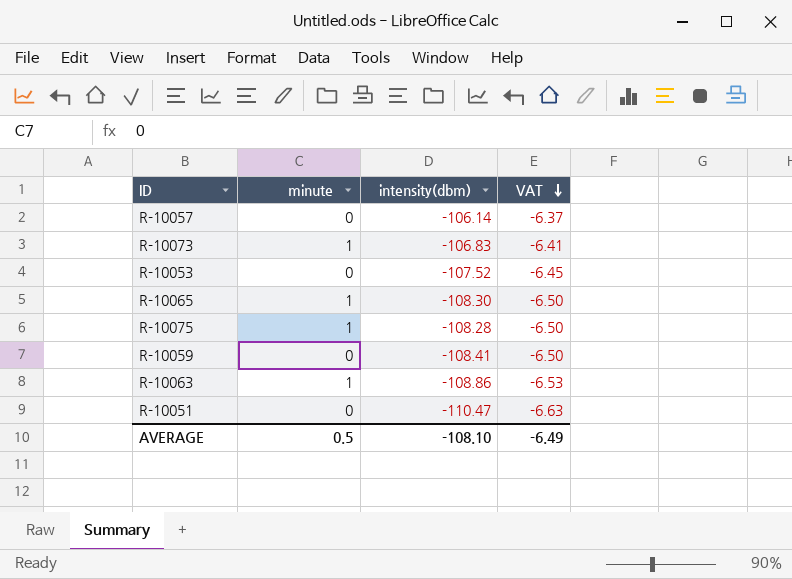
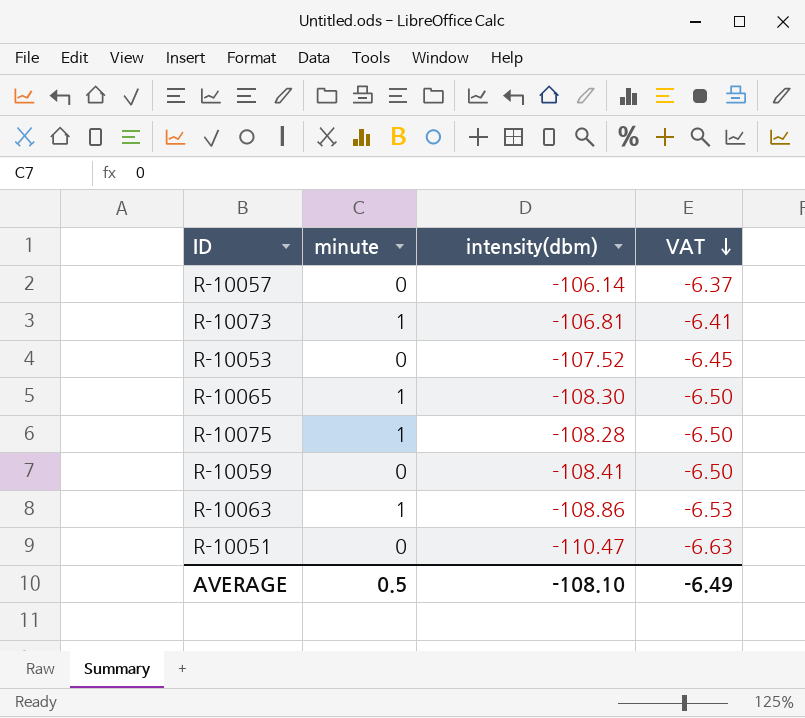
R-10073 | intensity(dbm): -106.83 -> -106.81

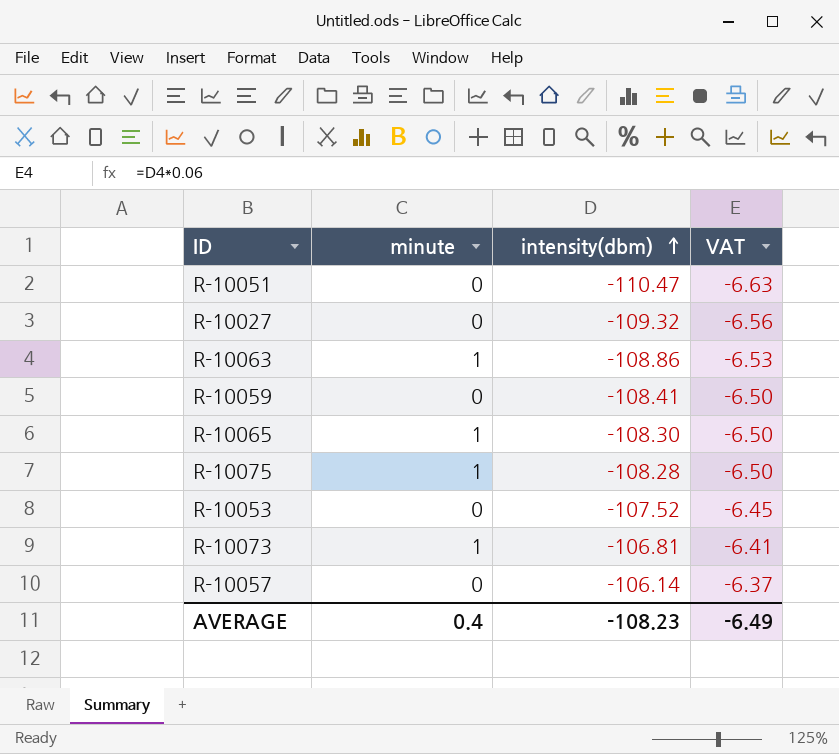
row order: VAT descending -> intensity(dbm) ascending
row R-10027: none -> 0 | -109.32 | -6.56
AVERAGE | minute: 0.5 -> 0.4
AVERAGE | intensity(dbm): -108.10 -> -108.23

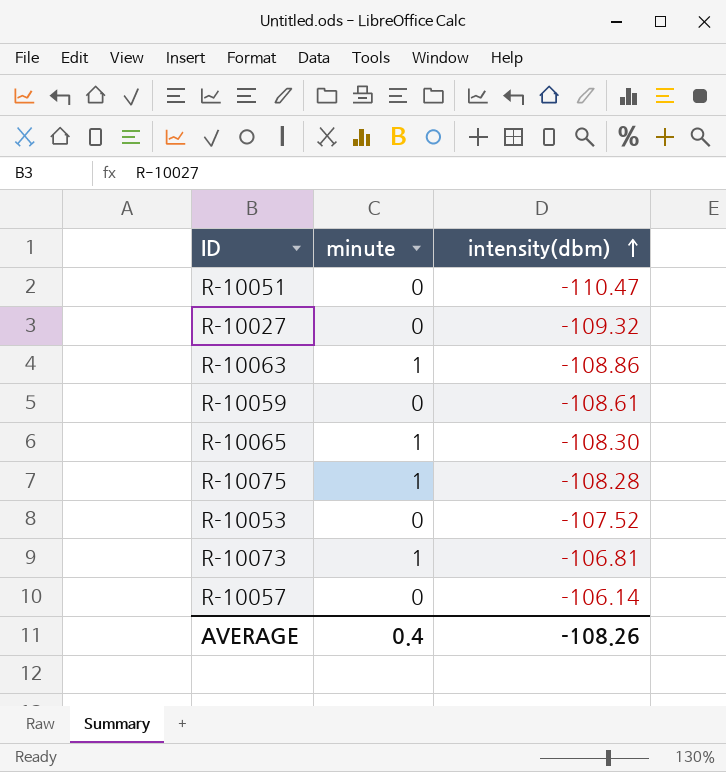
column VAT | formula: [intensity(dbm)] * 0.06 -> none
R-10059 | intensity(dbm): -108.41 -> -108.61
AVERAGE | intensity(dbm): -108.23 -> -108.26

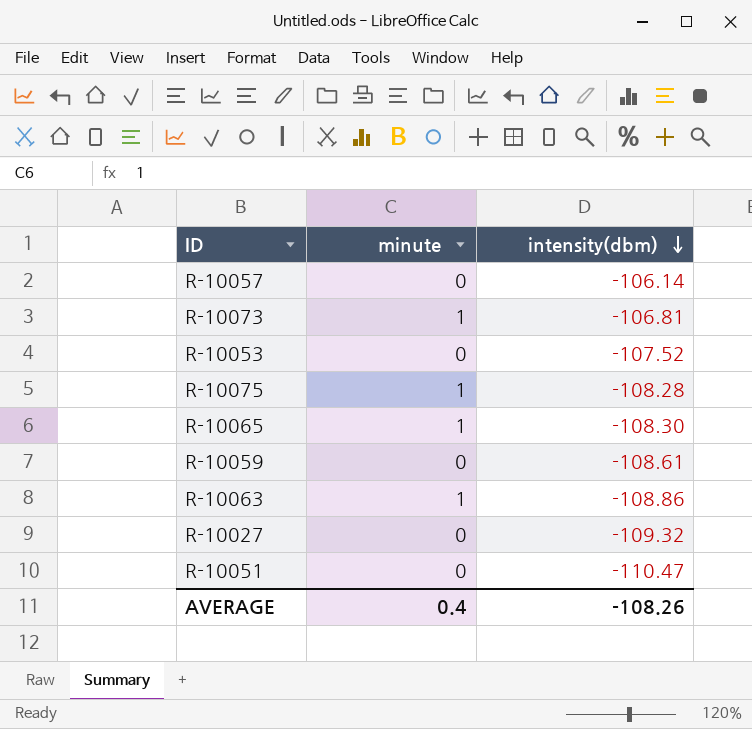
row order: intensity(dbm) ascending -> intensity(dbm) descending

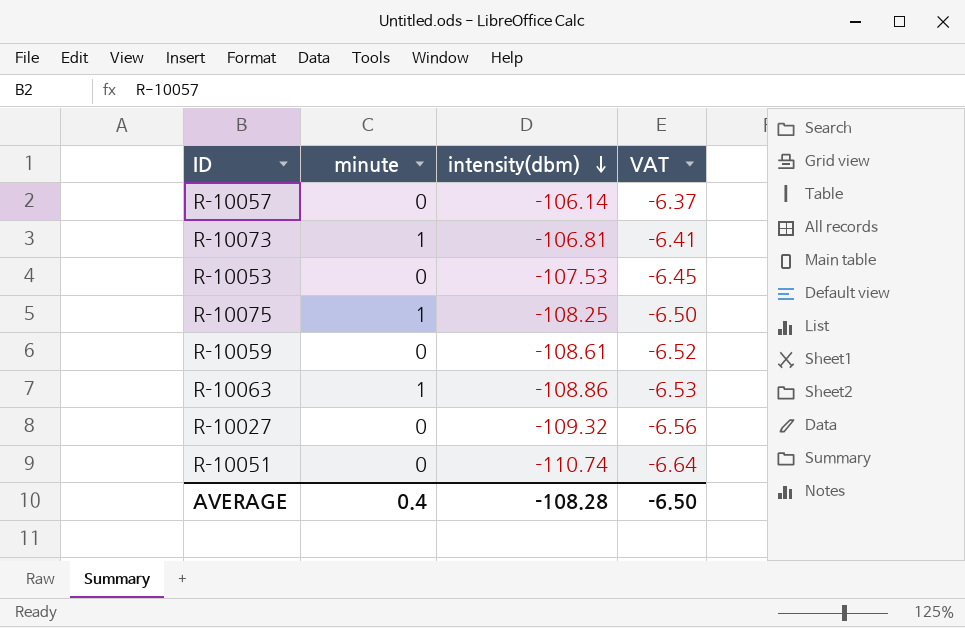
column VAT | formula: none -> [intensity(dbm)] * 0.06
row R-10065: 1 | -108.30 -> none
R-10053 | intensity(dbm): -107.52 -> -107.53
R-10075 | intensity(dbm): -108.28 -> -108.25
R-10051 | intensity(dbm): -110.47 -> -110.74
AVERAGE | intensity(dbm): -108.26 -> -108.28

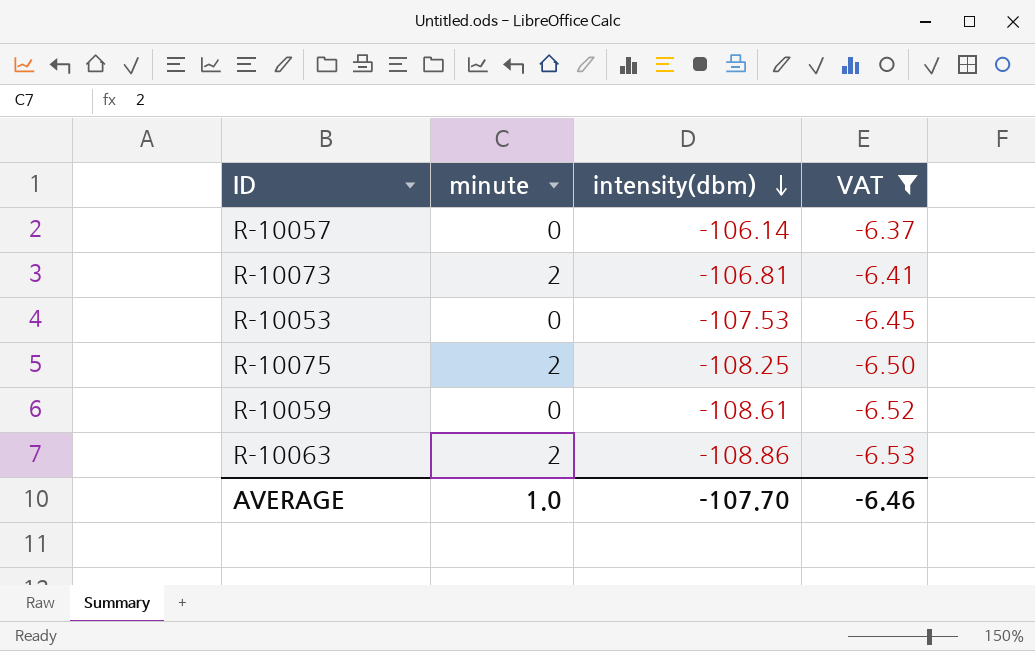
filter: none -> VAT >= -6.53
R-10073 | minute: 1 -> 2
R-10075 | minute: 1 -> 2
R-10063 | minute: 1 -> 2
AVERAGE | minute: 0.4 -> 1.0
AVERAGE | intensity(dbm): -108.28 -> -107.70
AVERAGE | VAT: -6.50 -> -6.46

